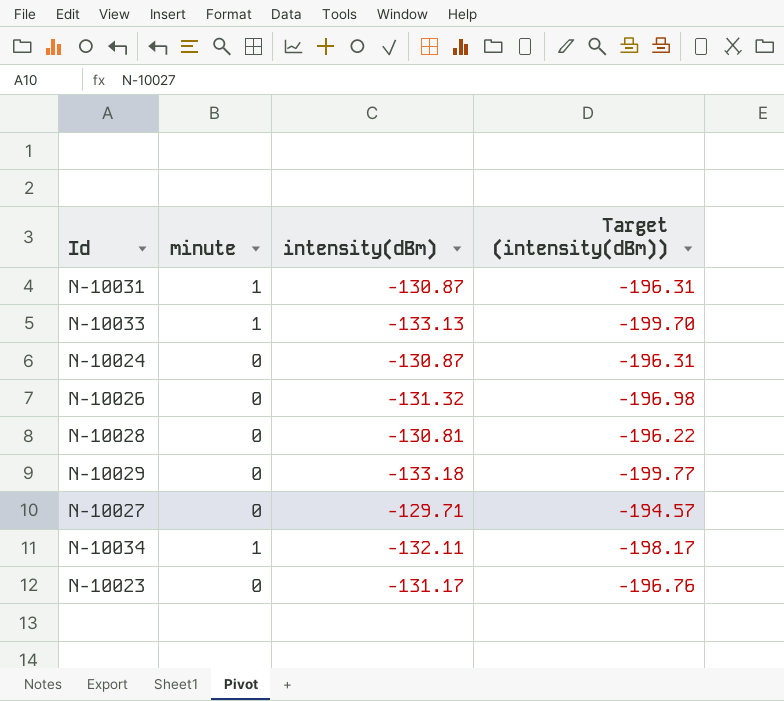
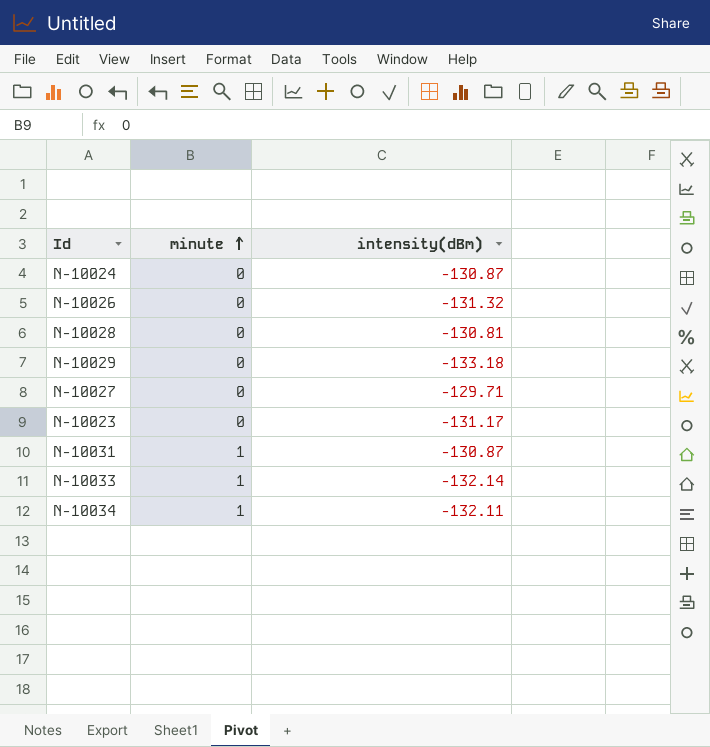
row order: none -> minute ascending
column Target (intensity(dBm)) | formula: [intensity(dBm)] * 1.5 -> none
N-10033 | intensity(dBm): -133.13 -> -132.14

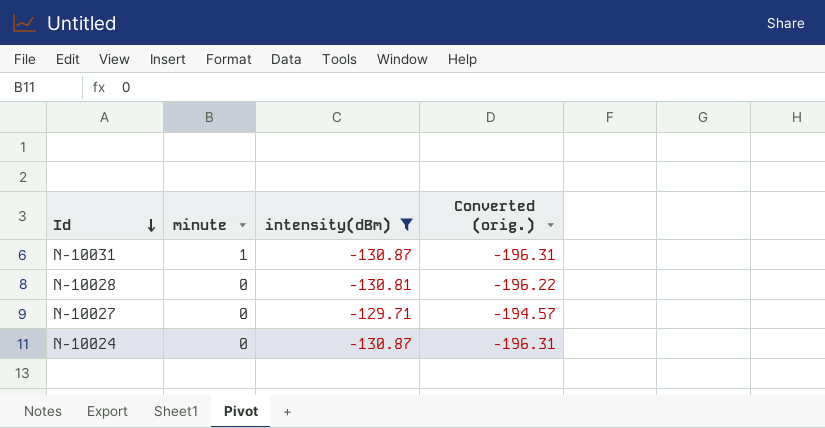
filter: none -> intensity(dBm) >= -130.87
row order: minute ascending -> Id descending
column Converted (orig.) | formula: none -> [intensity(dBm)] * 1.5

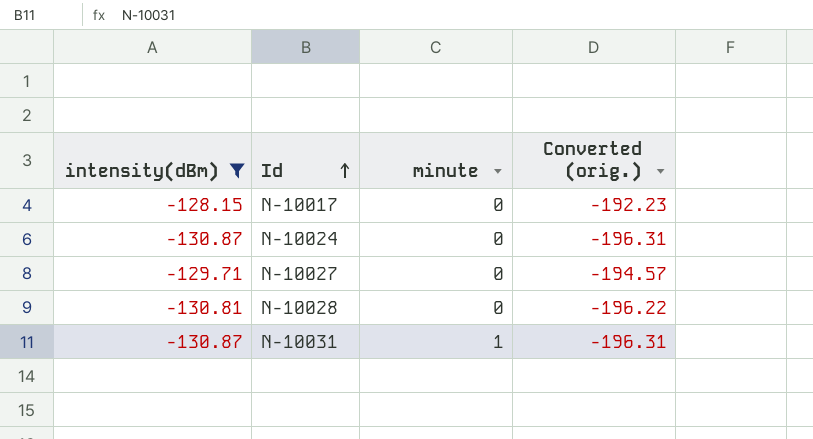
row order: Id descending -> Id ascending
column intensity(dBm) | position: 3 -> 1
row N-10017: none -> -128.15 | 0 | -192.23

